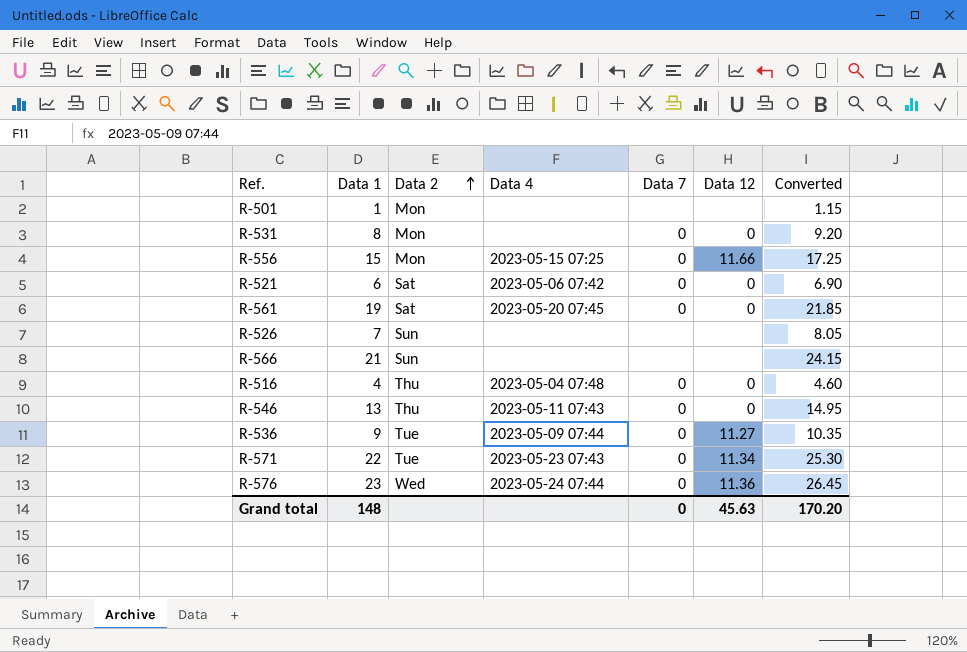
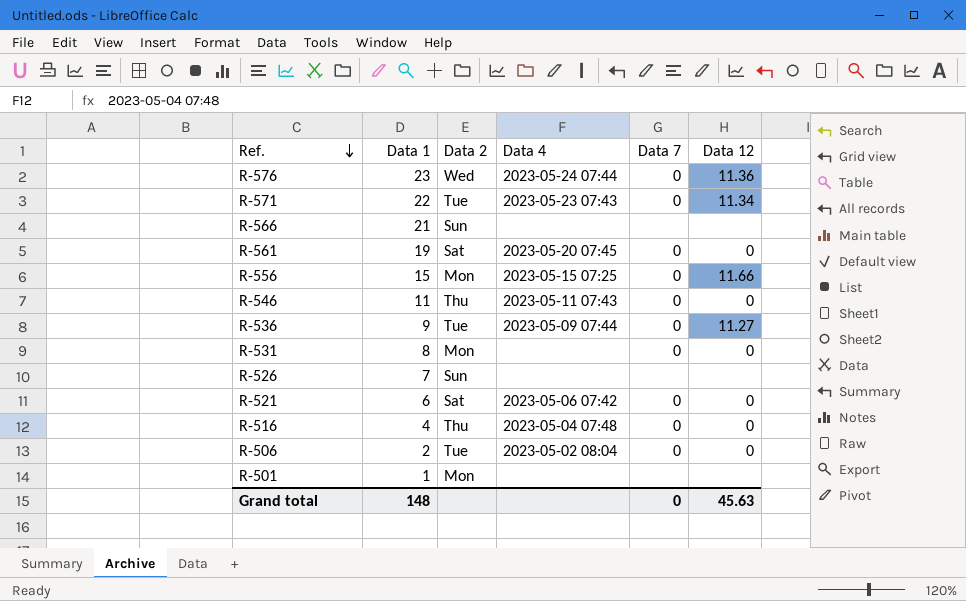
row order: Data 2 ascending -> Ref. descending
column Converted | formula: [Data 1] * 1.15 -> none
R-546 | Data 1: 13 -> 11
row R-506: none -> 2 | Tue | 2023-05-02 08:04 | 0 | 0

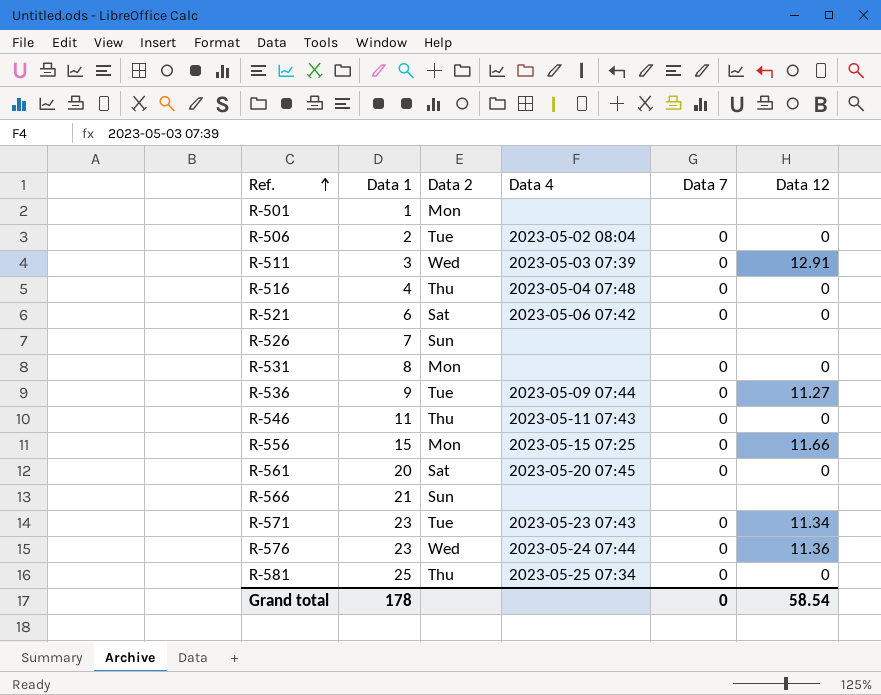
row order: Ref. descending -> Ref. ascending
row R-511: none -> 3 | Wed | 2023-05-03 07:39 | 0 | 12.91
R-561 | Data 1: 19 -> 20
R-571 | Data 1: 22 -> 23
row R-581: none -> 25 | Thu | 2023-05-25 07:34 | 0 | 0
Grand total | Data 1: 148 -> 178
Grand total | Data 12: 45.63 -> 58.54

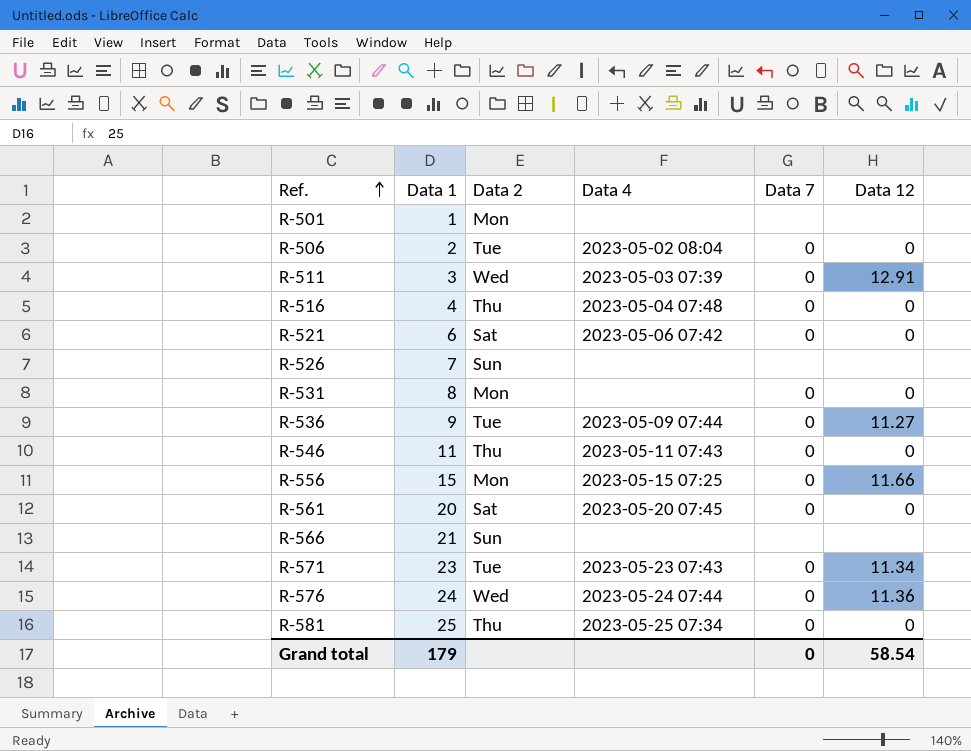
R-576 | Data 1: 23 -> 24
Grand total | Data 1: 178 -> 179

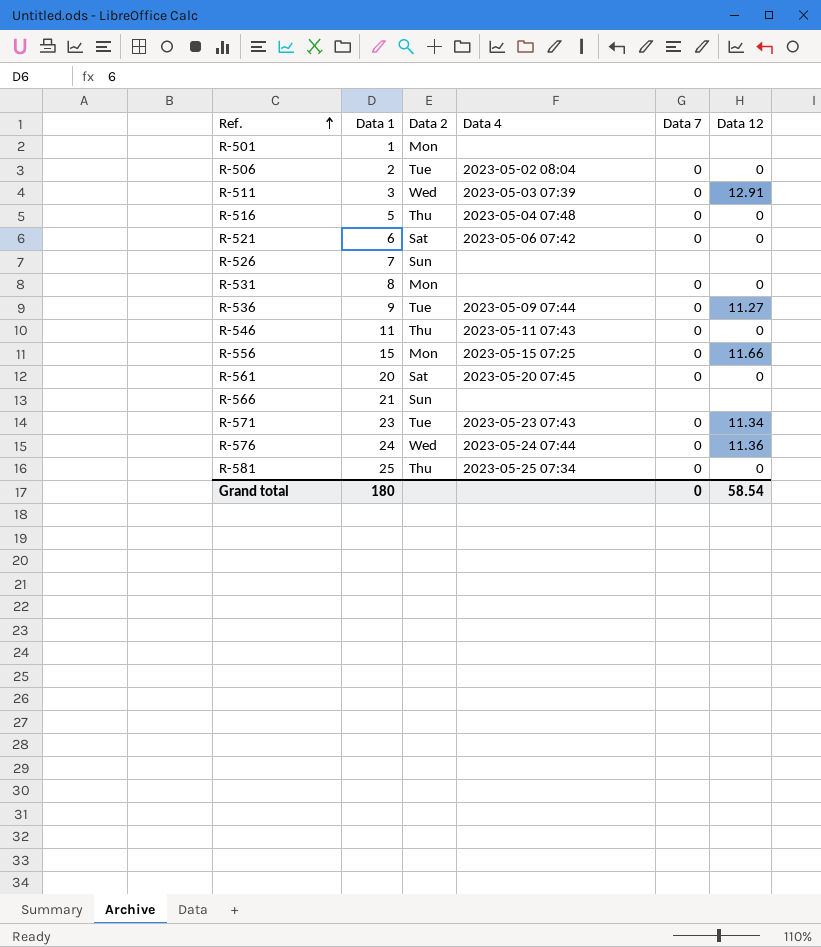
R-516 | Data 1: 4 -> 5
Grand total | Data 1: 179 -> 180

